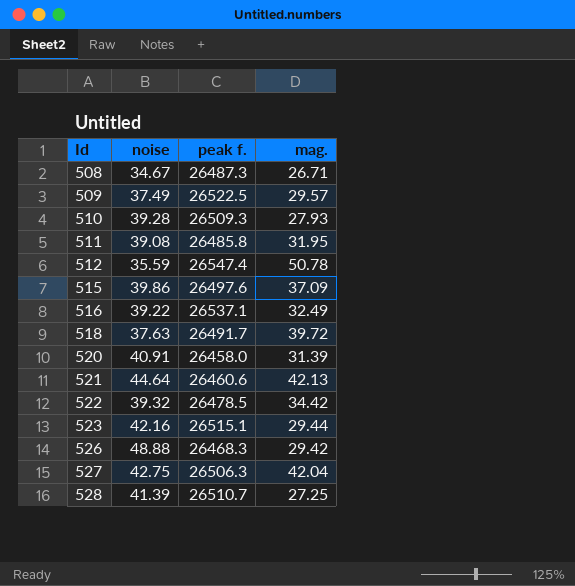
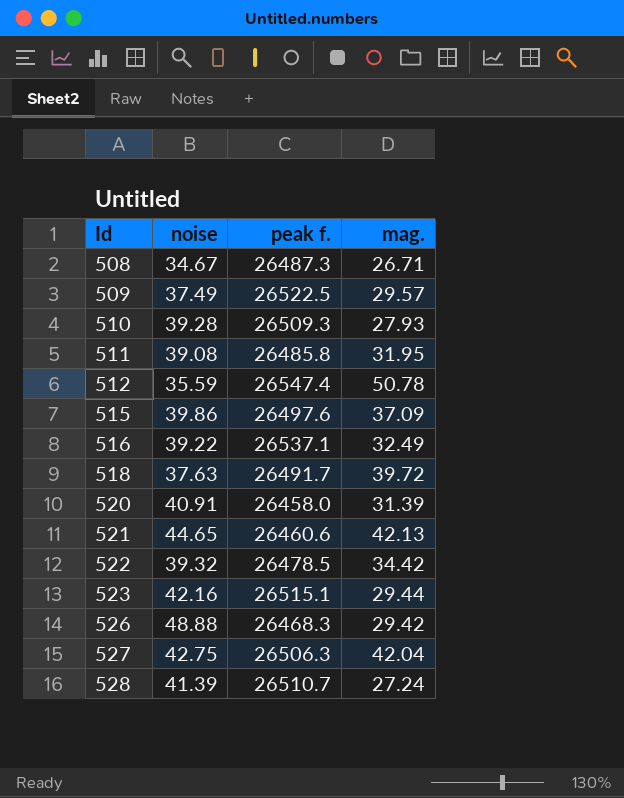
521 | noise: 44.64 -> 44.65
528 | mag.: 27.25 -> 27.24

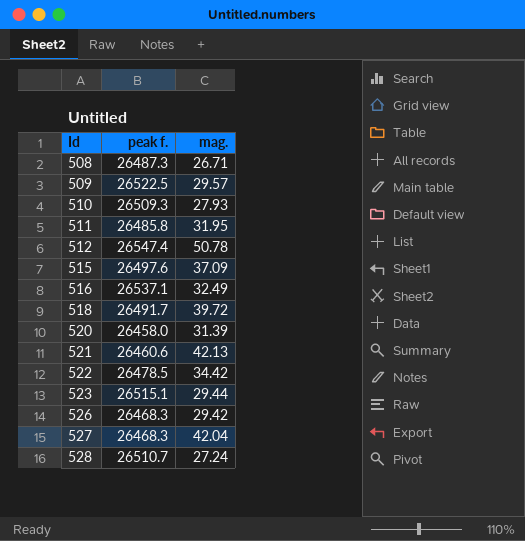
column noise | position: 2 -> none
527 | peak f.: 26506.3 -> 26468.3

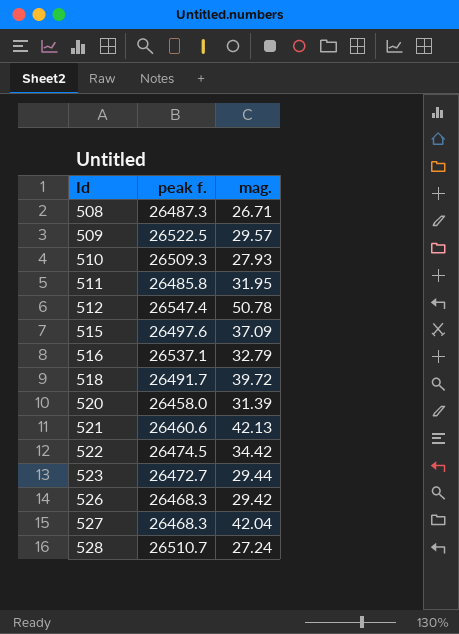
516 | mag.: 32.49 -> 32.79
522 | peak f.: 26478.5 -> 26474.5
523 | peak f.: 26515.1 -> 26472.7

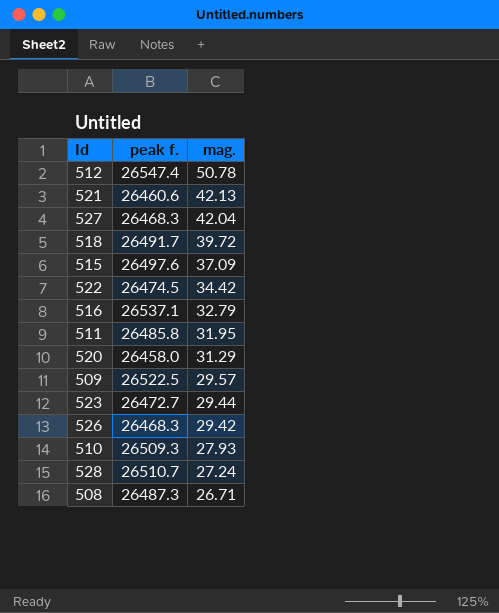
row order: Id ascending -> mag. descending
520 | mag.: 31.39 -> 31.29

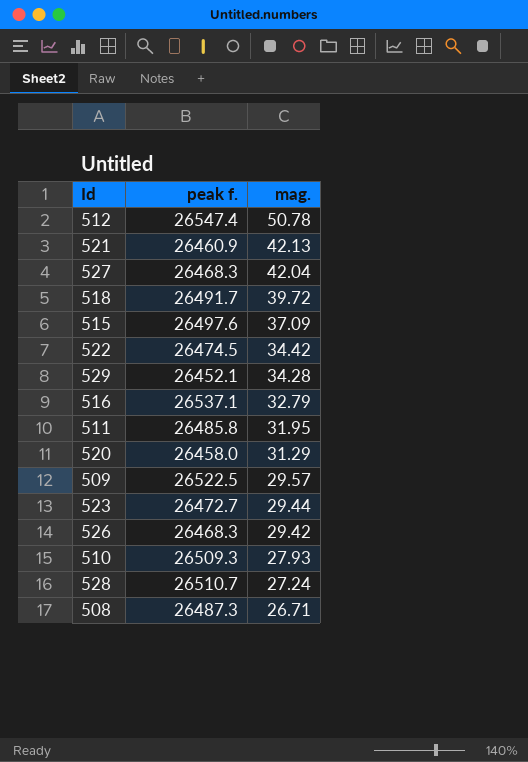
521 | peak f.: 26460.6 -> 26460.9
row 529: none -> 26452.1 | 34.28

